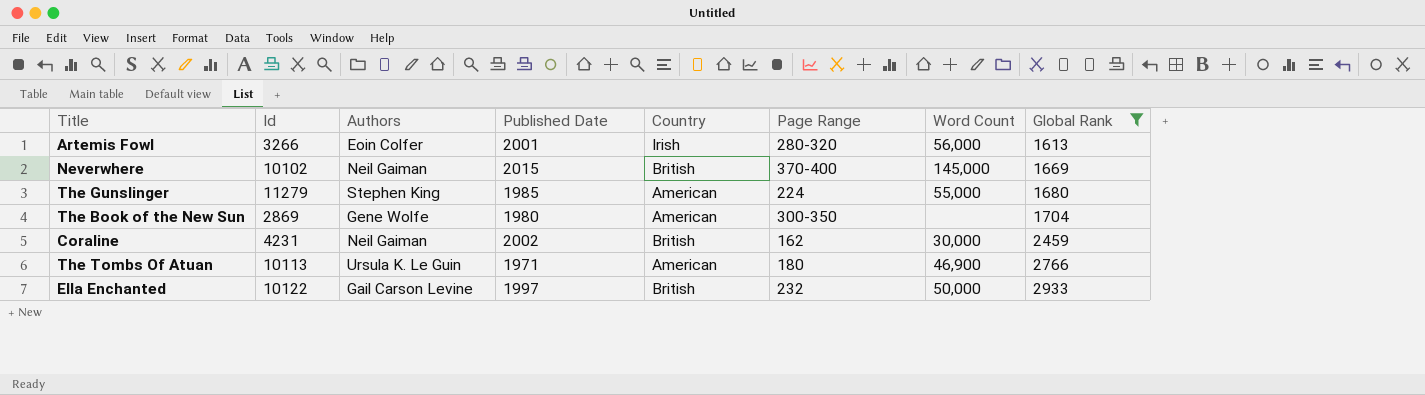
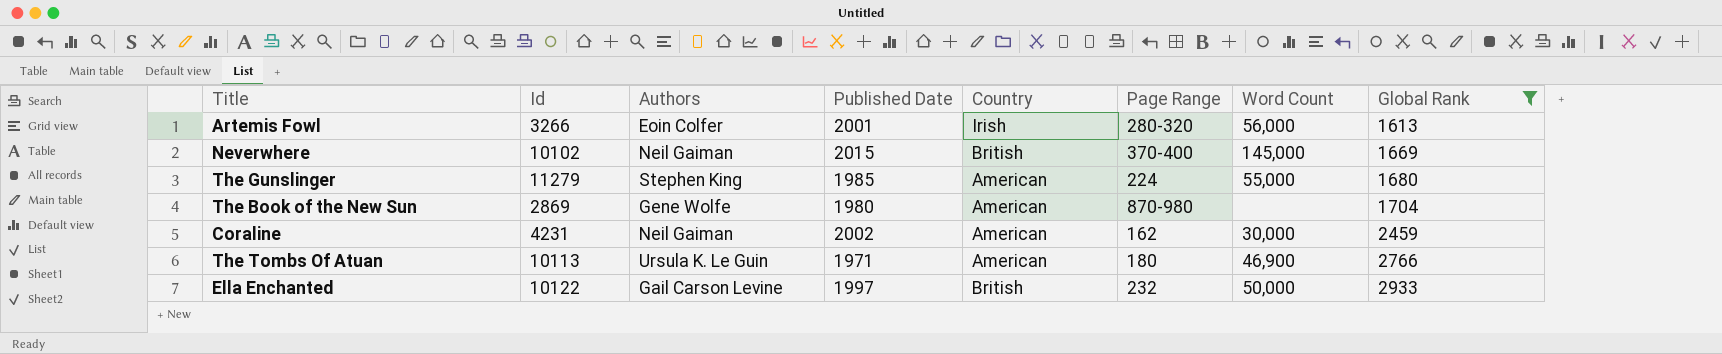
The Book of the New Sun | Page Range: 300-350 -> 870-980
Coraline | Country: British -> American

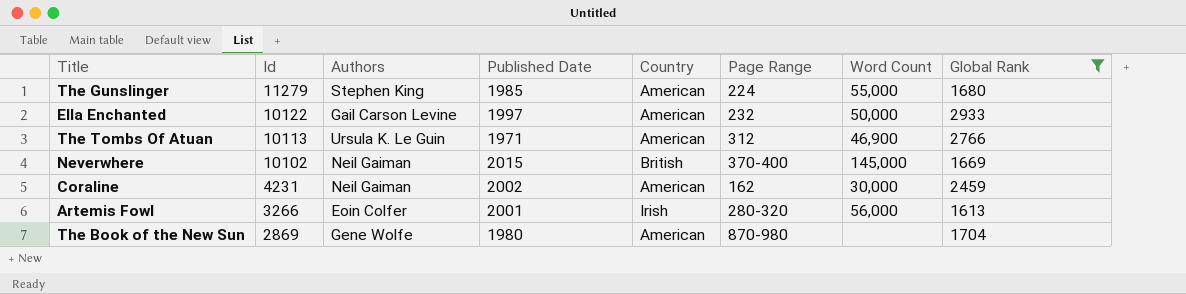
row order: Global Rank ascending -> Id descending
Ella Enchanted | Country: British -> American
The Tombs Of Atuan | Page Range: 180 -> 312

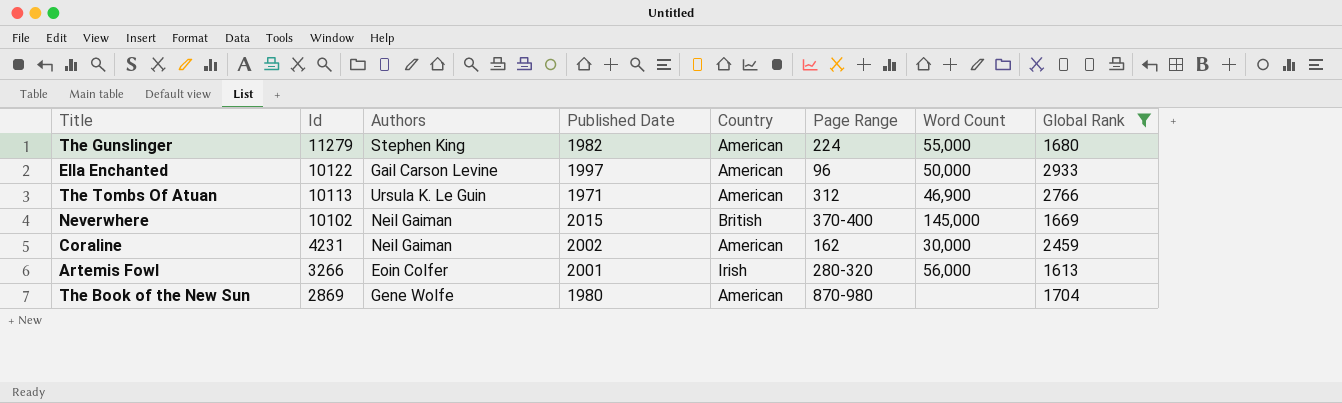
The Gunslinger | Published Date: 1985 -> 1982
Ella Enchanted | Page Range: 232 -> 96

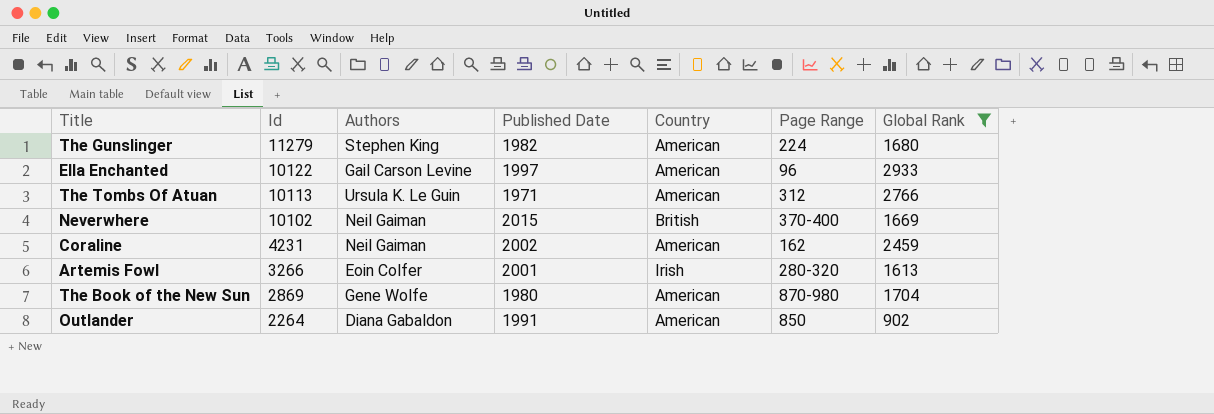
column Word Count | position: 7 -> none
row Outlander: none -> 2264 | Diana Gabaldon | 1991 | American | 850 | 902

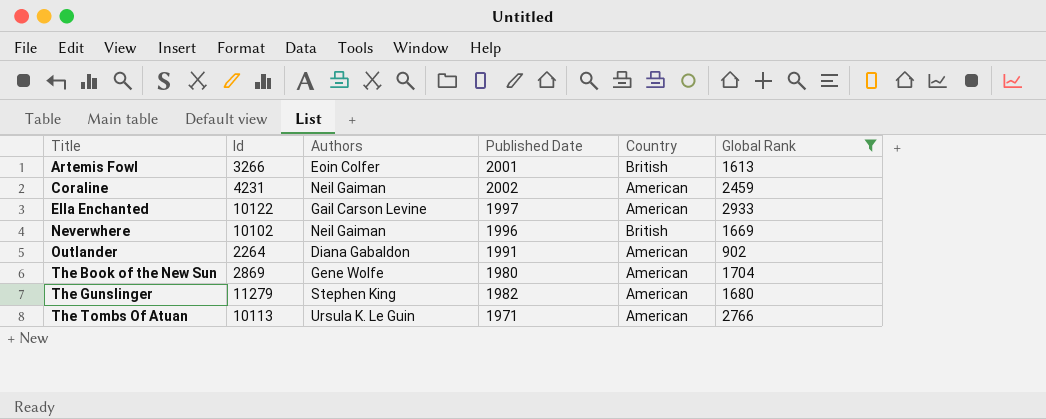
row order: Id descending -> Title ascending
column Page Range | position: 6 -> none
Artemis Fowl | Country: Irish -> British
Neverwhere | Published Date: 2015 -> 1996

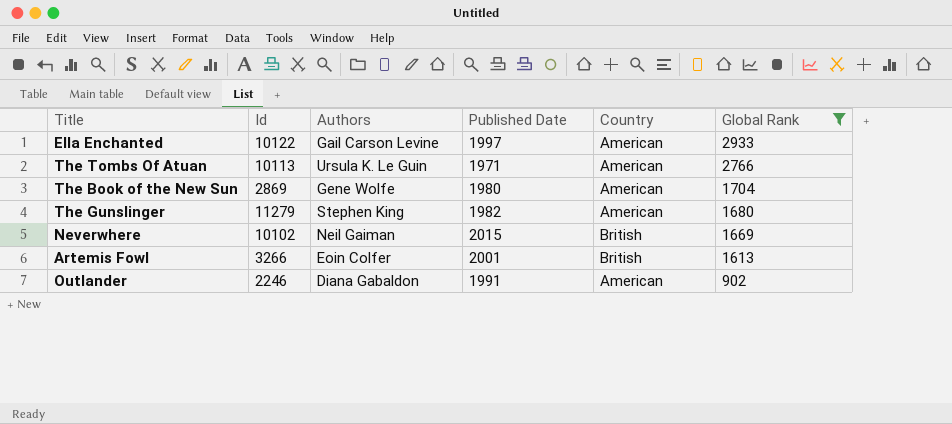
row order: Title ascending -> Global Rank descending
row Coraline: 4231 | Neil Gaiman | 2002 | American | 2459 -> none
Neverwhere | Published Date: 1996 -> 2015
Outlander | Id: 2264 -> 2246

